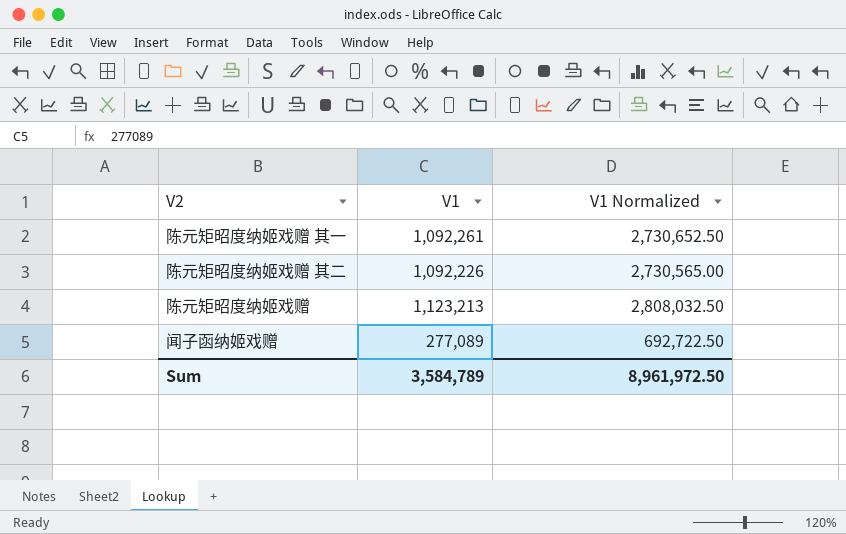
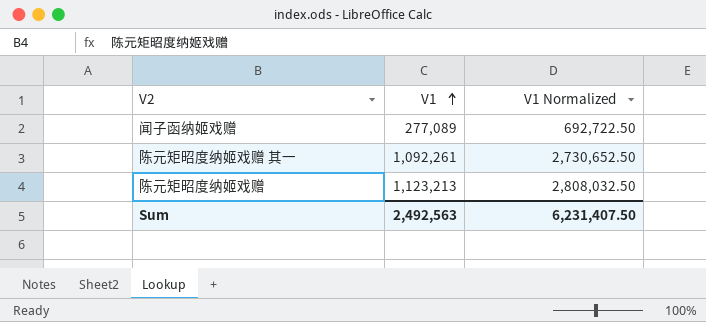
row order: none -> V1 ascending
row 陈元矩昭度纳姬戏赠 其二: 1,092,226 | 2,730,565.00 -> none
Sum | V1: 3,584,789 -> 2,492,563
Sum | V1 Normalized: 8,961,972.50 -> 6,231,407.50

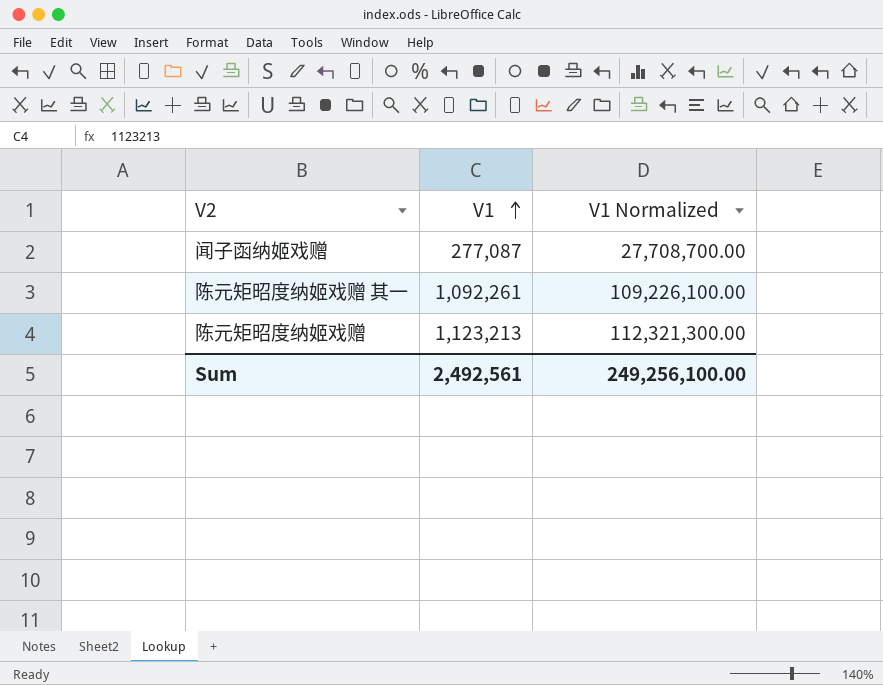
column V1 Normalized | formula: [V1] * 2.5 -> [V1] * 100
闻子函纳姬戏赠 | V1: 277,089 -> 277,087
Sum | V1: 2,492,563 -> 2,492,561
Sum | V1 Normalized: 6,231,407.50 -> 249,256,100.00

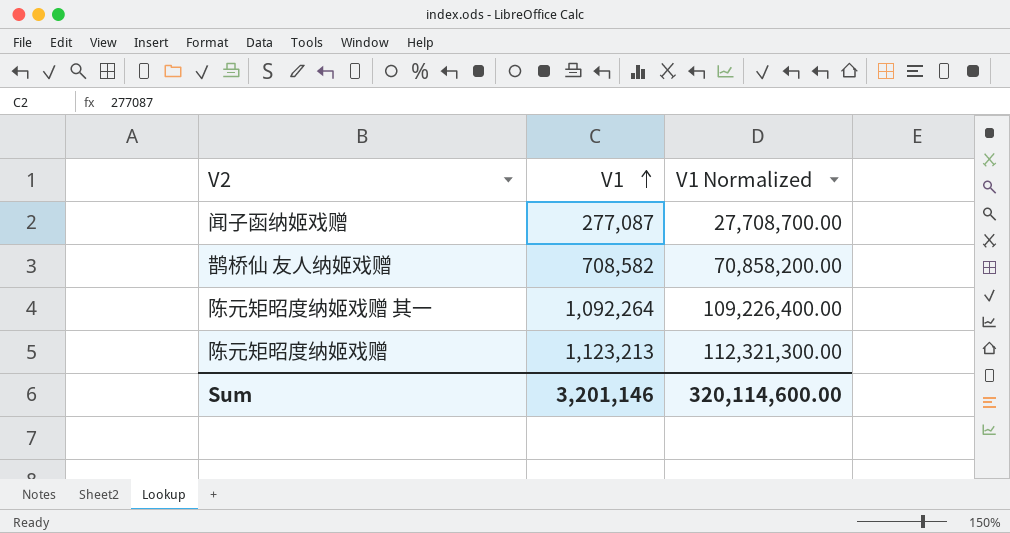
row 鹊桥仙 友人纳姬戏赠: none -> 708,582 | 70,858,200.00
陈元矩昭度纳姬戏赠 其一 | V1: 1,092,261 -> 1,092,264
陈元矩昭度纳姬戏赠 其一 | V1 Normalized: 109,226,100.00 -> 109,226,400.00
Sum | V1: 2,492,561 -> 3,201,146
Sum | V1 Normalized: 249,256,100.00 -> 320,114,600.00

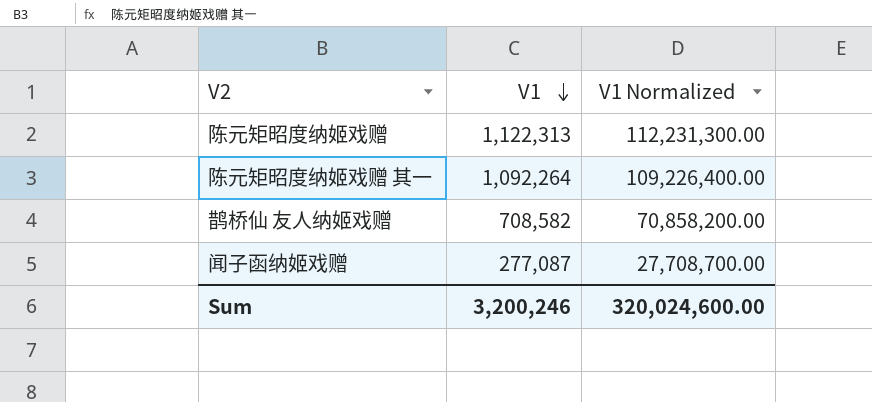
row order: V1 ascending -> V1 descending
陈元矩昭度纳姬戏赠 | V1: 1,123,213 -> 1,122,313
陈元矩昭度纳姬戏赠 | V1 Normalized: 112,321,300.00 -> 112,231,300.00
Sum | V1: 3,201,146 -> 3,200,246
Sum | V1 Normalized: 320,114,600.00 -> 320,024,600.00

